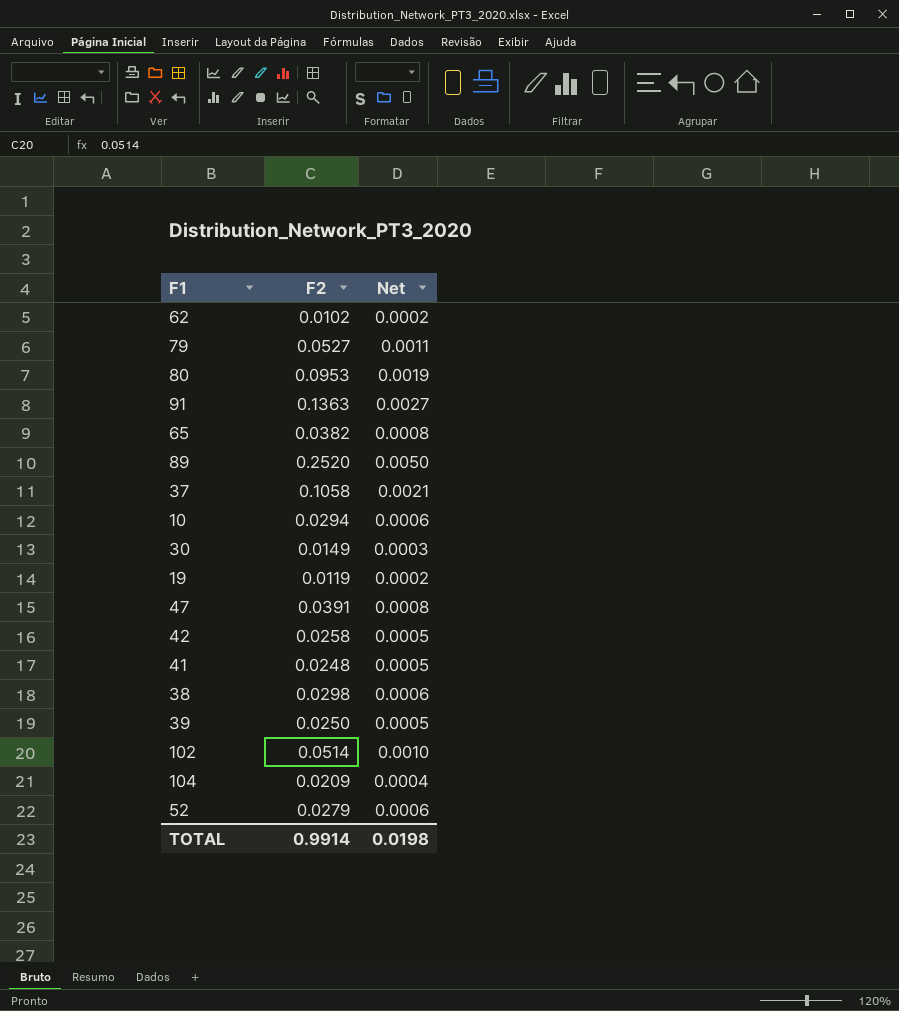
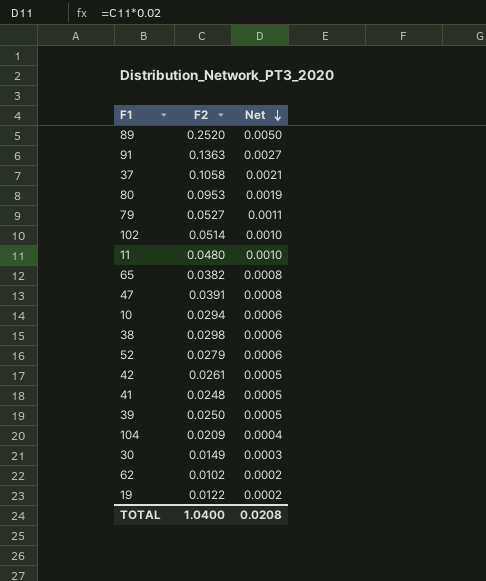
row order: none -> Net descending
row 11: none -> 0.0480 | 0.0010
42 | F2: 0.0258 -> 0.0261
19 | F2: 0.0119 -> 0.0122
TOTAL | F2: 0.9914 -> 1.0400
TOTAL | Net: 0.0198 -> 0.0208

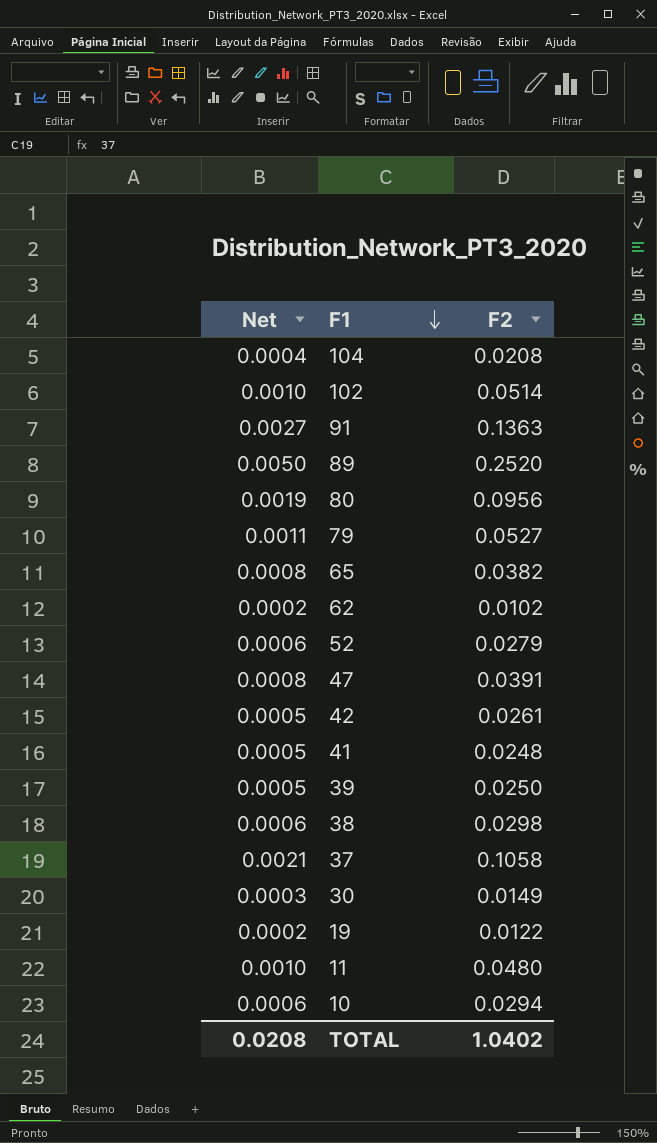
row order: Net descending -> F1 descending
column Net | position: 3 -> 1
104 | F2: 0.0209 -> 0.0208
80 | F2: 0.0953 -> 0.0956
TOTAL | F2: 1.0400 -> 1.0402

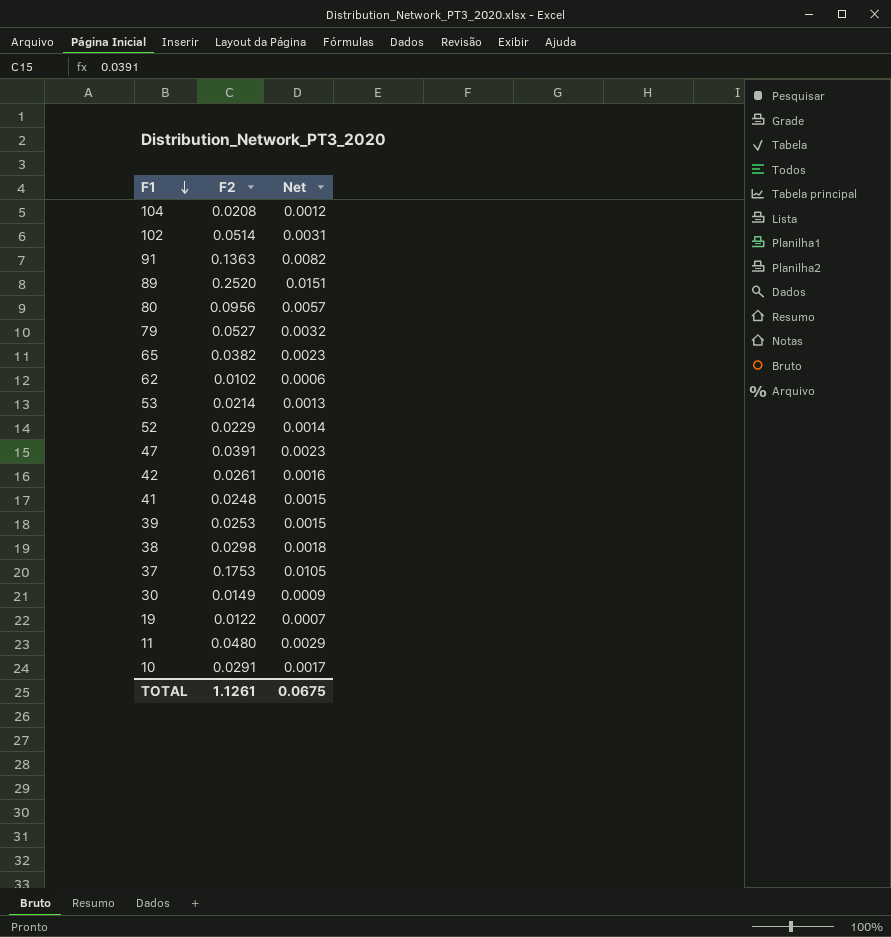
column Net | formula: [F2] * 0.02 -> [F2] * 0.06
column Net | position: 1 -> 3
row 53: none -> 0.0214 | 0.0013
52 | F2: 0.0279 -> 0.0229
39 | F2: 0.0250 -> 0.0253
37 | F2: 0.1058 -> 0.1753
10 | F2: 0.0294 -> 0.0291
TOTAL | F2: 1.0402 -> 1.1261
TOTAL | Net: 0.0208 -> 0.0675

